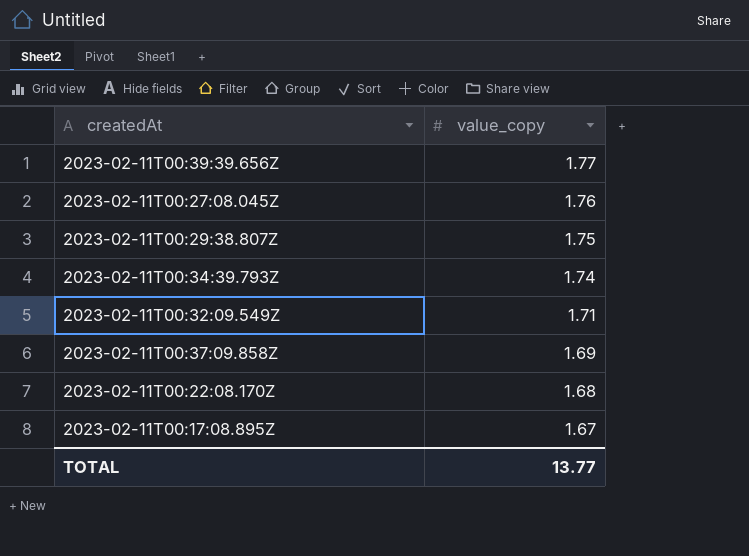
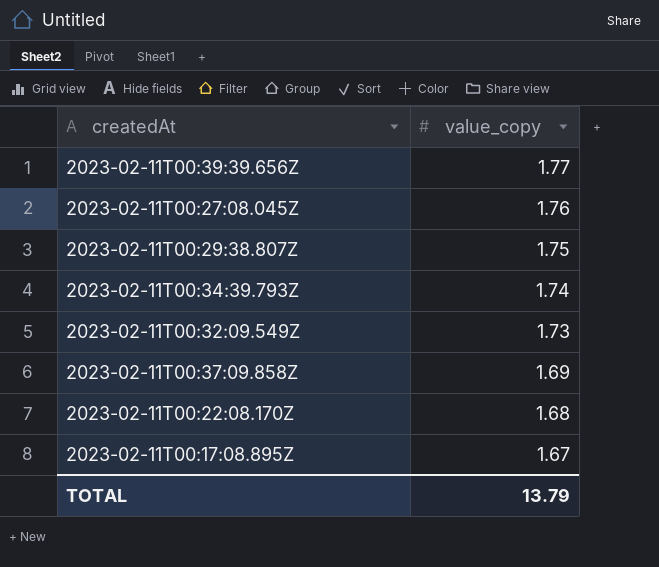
2023-02-11T00:32:09.549Z | value_copy: 1.71 -> 1.73
TOTAL | value_copy: 13.77 -> 13.79

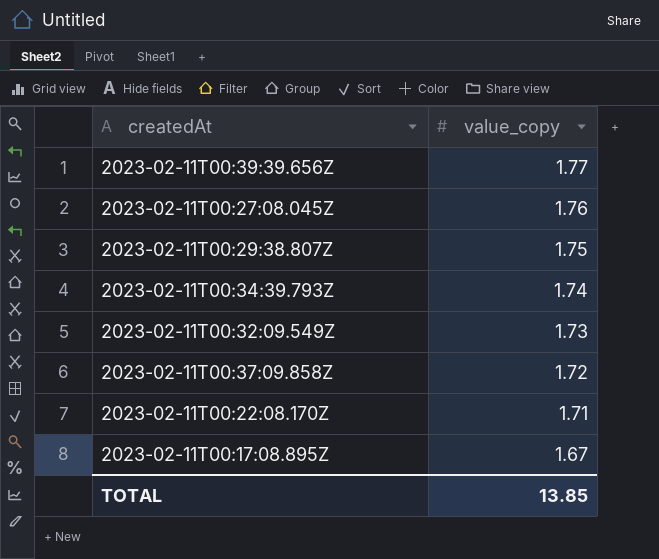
2023-02-11T00:37:09.858Z | value_copy: 1.69 -> 1.72
2023-02-11T00:22:08.170Z | value_copy: 1.68 -> 1.71
TOTAL | value_copy: 13.79 -> 13.85

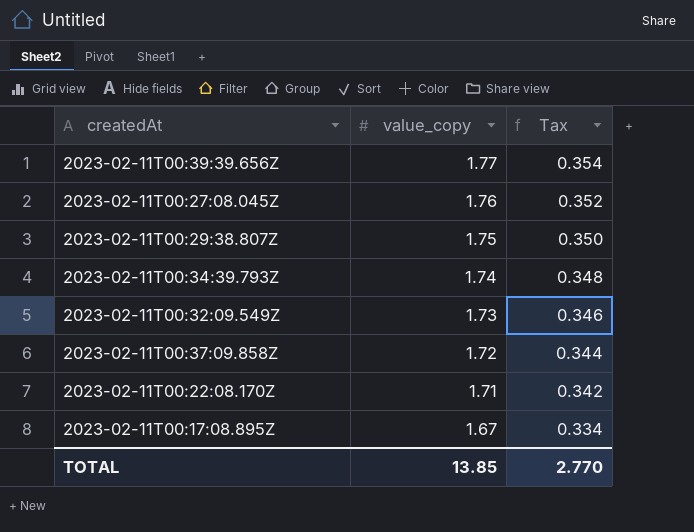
column Tax | formula: none -> [value_copy] * 0.2

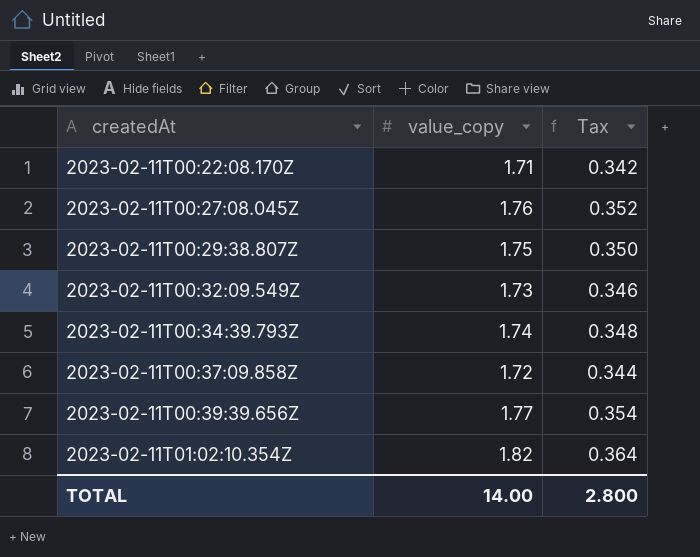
row order: value_copy descending -> createdAt ascending
row 2023-02-11T00:17:08.895Z: 1.67 | 0.334 -> none
row 2023-02-11T01:02:10.354Z: none -> 1.82 | 0.364
TOTAL | value_copy: 13.85 -> 14.00
TOTAL | Tax: 2.770 -> 2.800

